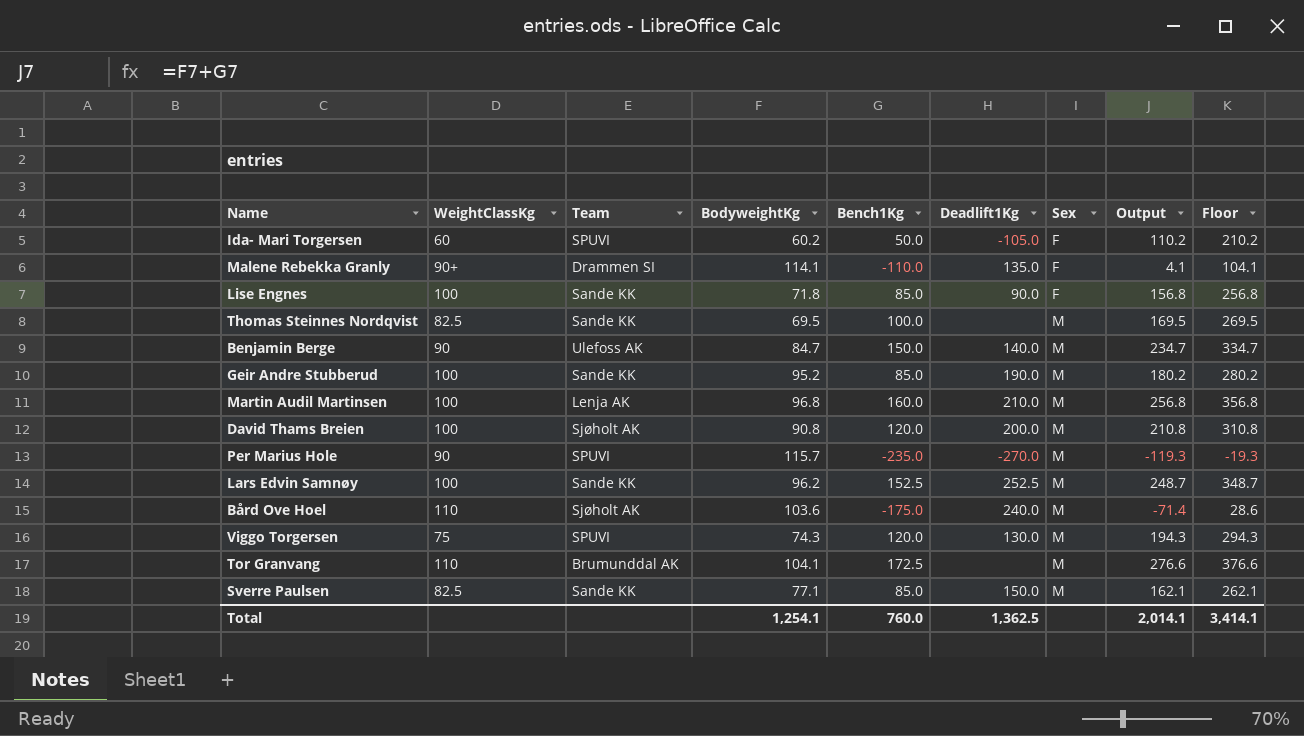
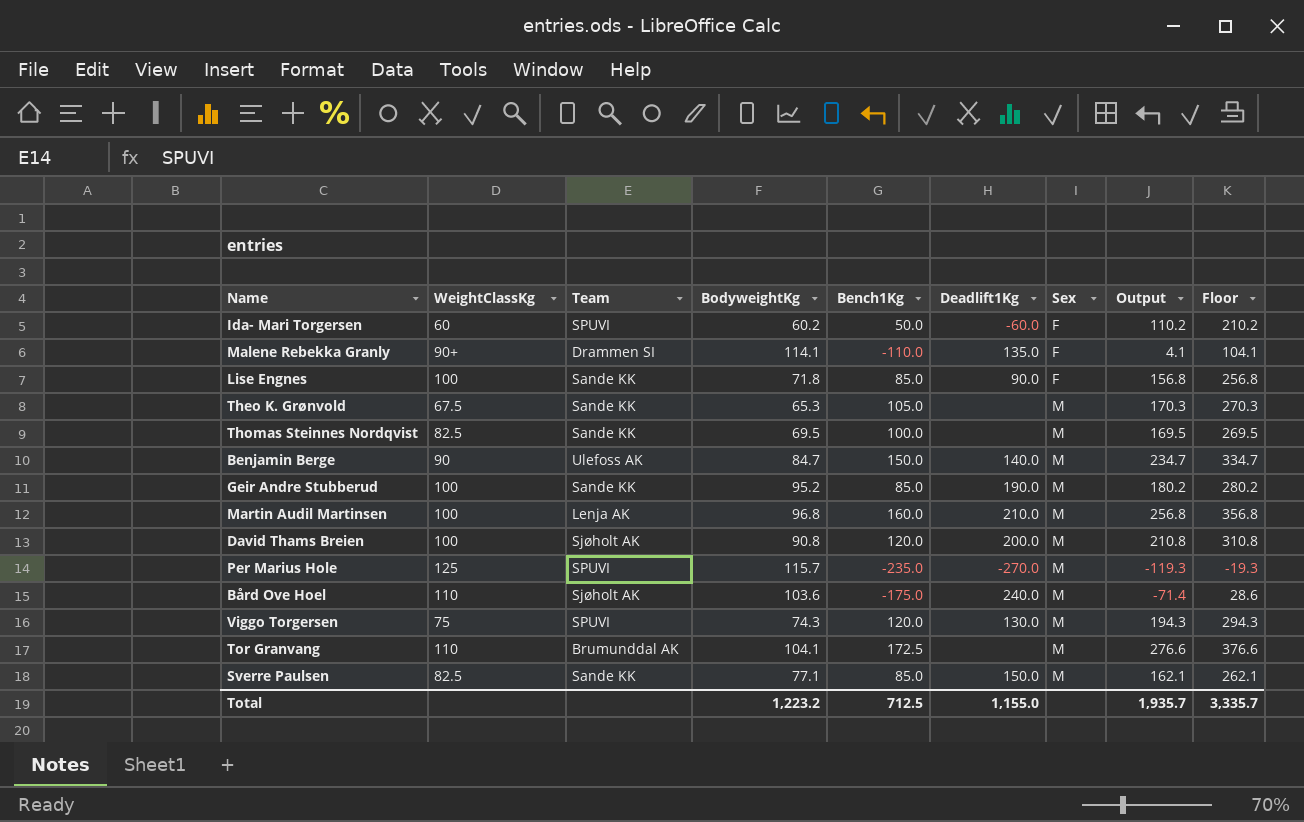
row Lars Edvin Samnøy: 100 | Sande KK | 96.2 | 152.5 | 252.5 | M | 248.7 | 348.7 -> none
Ida- Mari Torgersen | Deadlift1Kg: -105.0 -> -60.0
row Theo K. Grønvold: none -> 67.5 | Sande KK | 65.3 | 105.0 | none | M | 170.3 | 270.3
Per Marius Hole | WeightClassKg: 90 -> 125
Total | BodyweightKg: 1,254.1 -> 1,223.2
Total | Bench1Kg: 760.0 -> 712.5
Total | Deadlift1Kg: 1,362.5 -> 1,155.0
Total | Output: 2,014.1 -> 1,935.7
Total | Floor: 3,414.1 -> 3,335.7

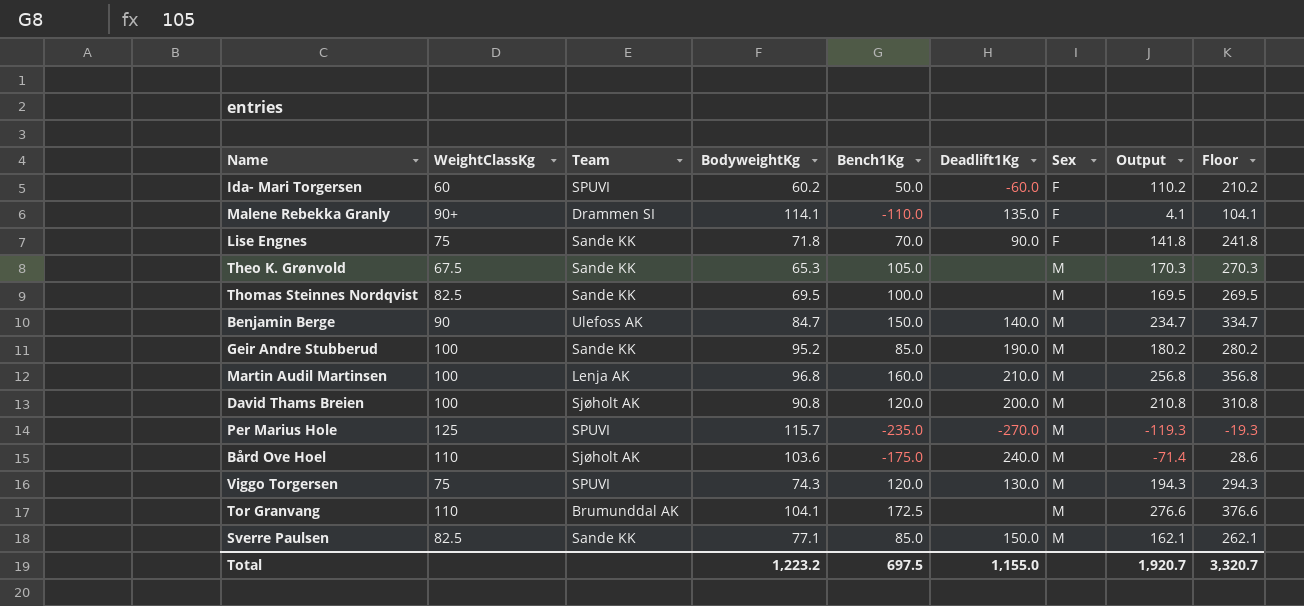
Lise Engnes | WeightClassKg: 100 -> 75
Lise Engnes | Bench1Kg: 85.0 -> 70.0
Lise Engnes | Output: 156.8 -> 141.8
Lise Engnes | Floor: 256.8 -> 241.8
Total | Bench1Kg: 712.5 -> 697.5
Total | Output: 1,935.7 -> 1,920.7
Total | Floor: 3,335.7 -> 3,320.7

